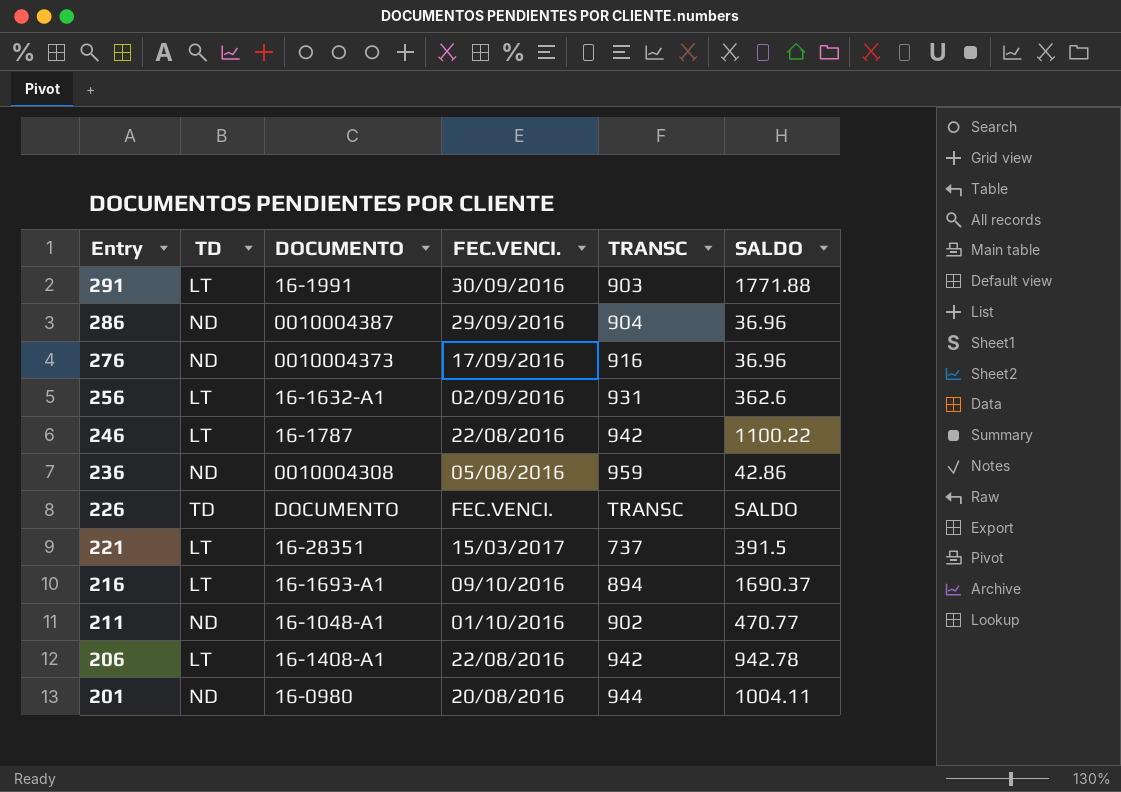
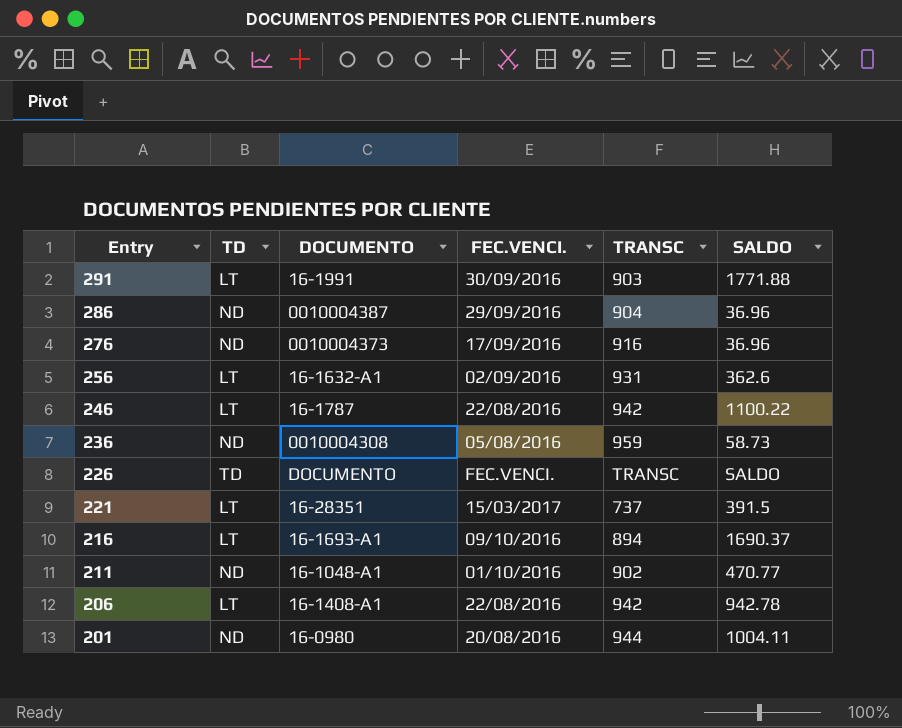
236 | SALDO: 42.86 -> 58.73

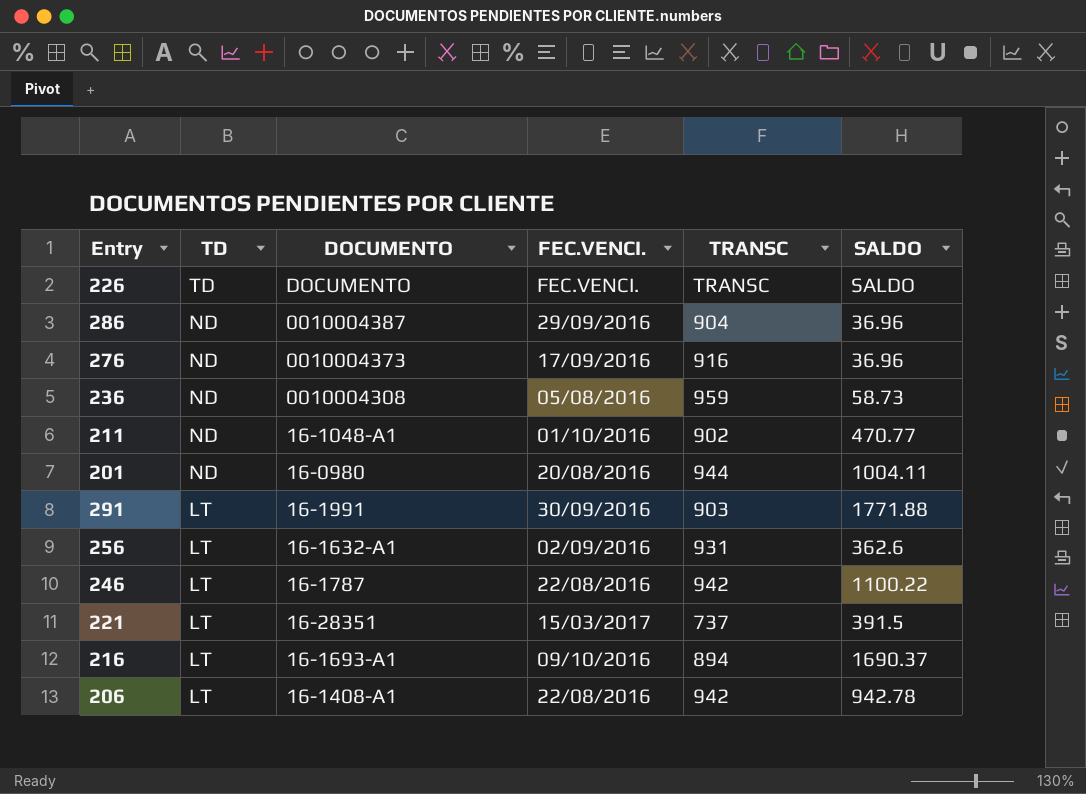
row order: Entry descending -> TD descending

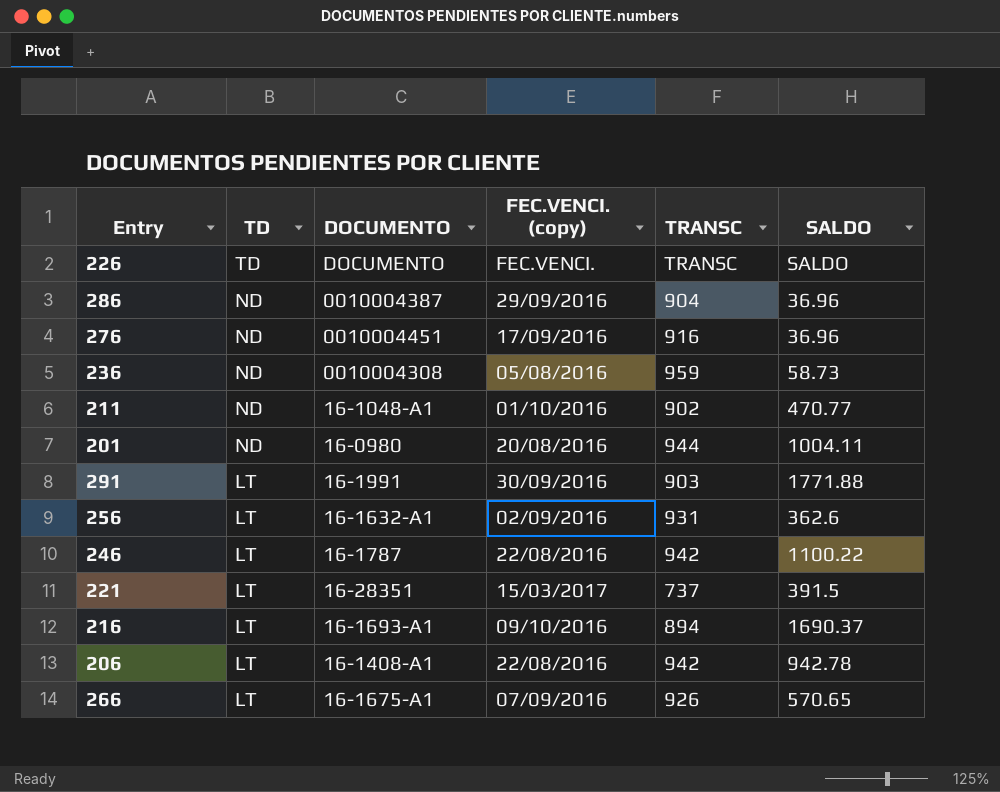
column name: FEC.VENCI. -> FEC.VENCI. (copy)
276 | DOCUMENTO: 0010004373 -> 0010004451
row 266: none -> LT | 16-1675-A1 | 07/09/2016 | 926 | 570.65

